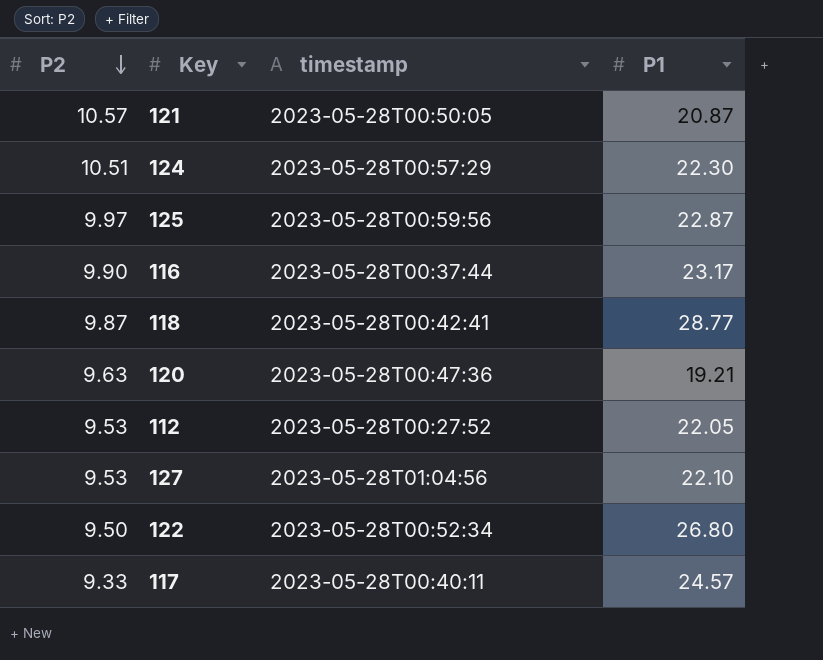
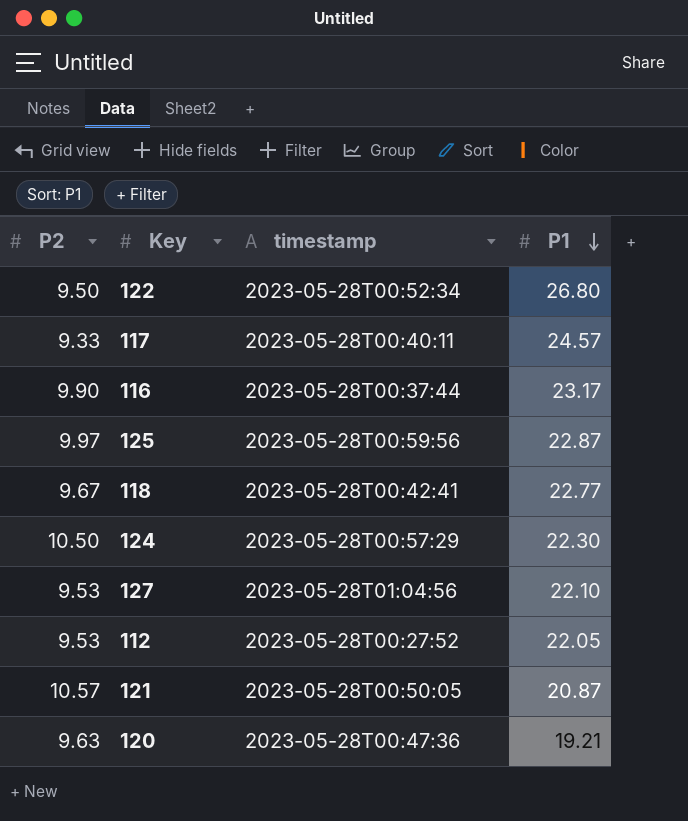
row order: P2 descending -> P1 descending
118 | P2: 9.87 -> 9.67
118 | P1: 28.77 -> 22.77
124 | P2: 10.51 -> 10.50

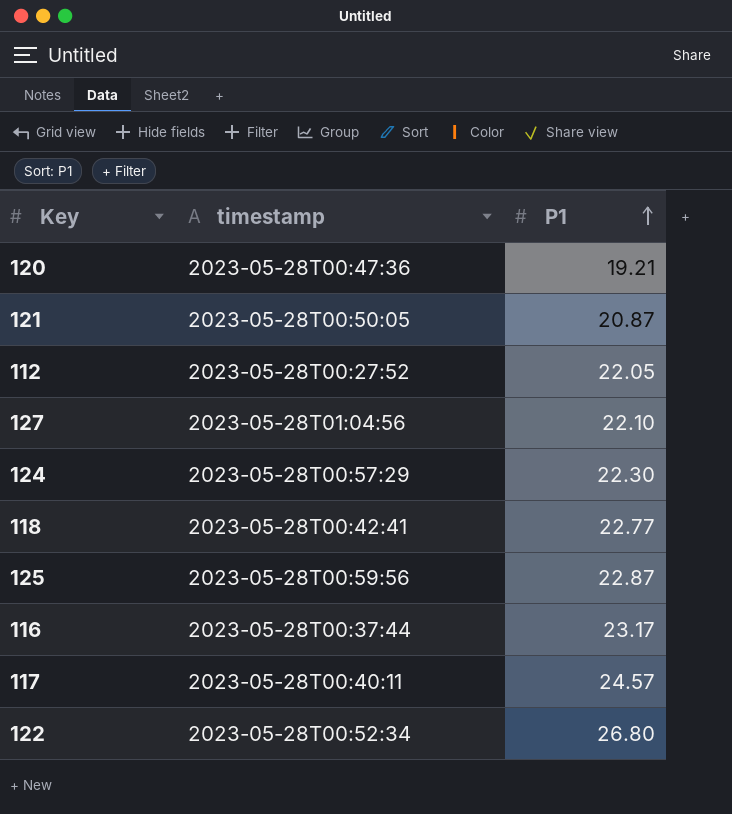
row order: P1 descending -> P1 ascending
column P2 | position: 1 -> none

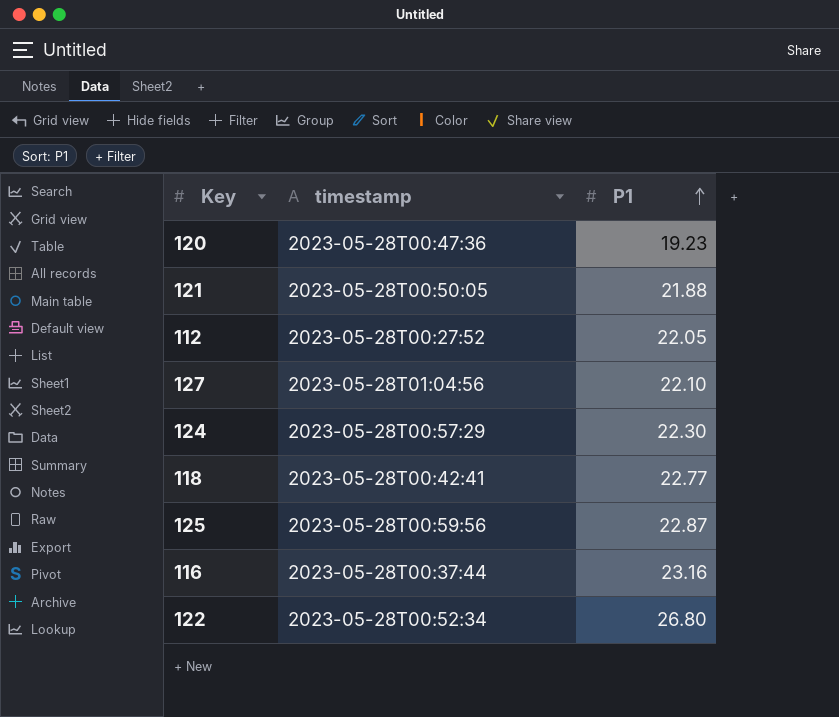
row 117: 2023-05-28T00:40:11 | 24.57 -> none
120 | P1: 19.21 -> 19.23
121 | P1: 20.87 -> 21.88
116 | P1: 23.17 -> 23.16

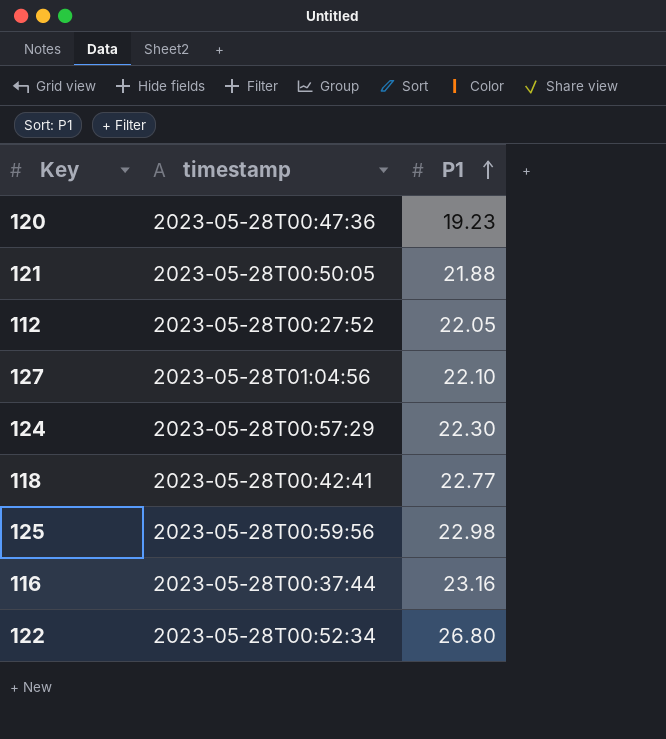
125 | P1: 22.87 -> 22.98

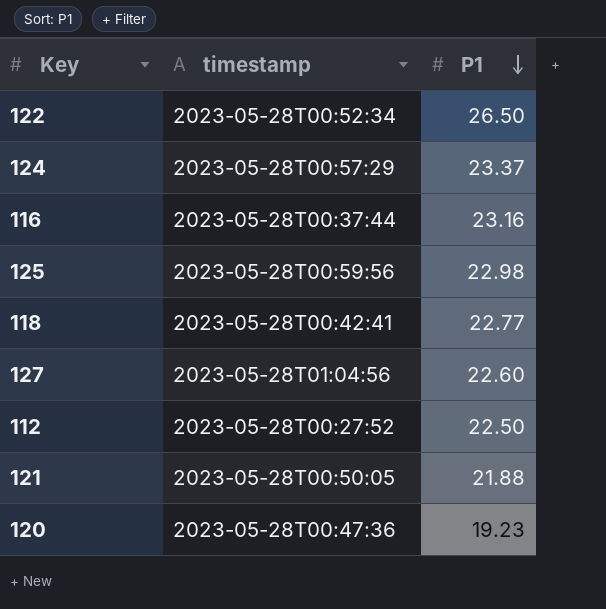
row order: P1 ascending -> P1 descending
122 | P1: 26.80 -> 26.50
124 | P1: 22.30 -> 23.37
127 | P1: 22.10 -> 22.60
112 | P1: 22.05 -> 22.50

